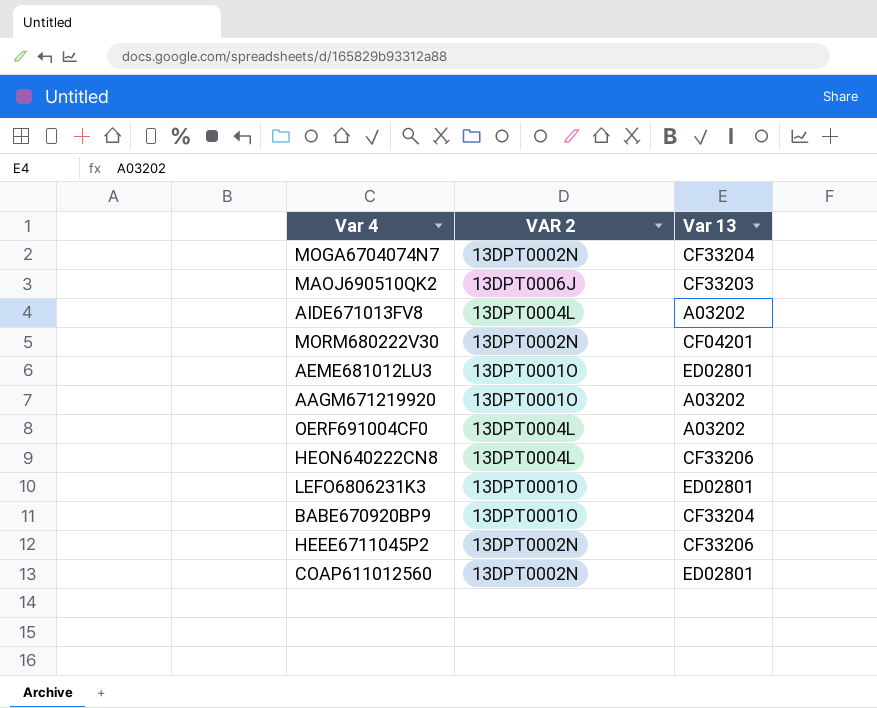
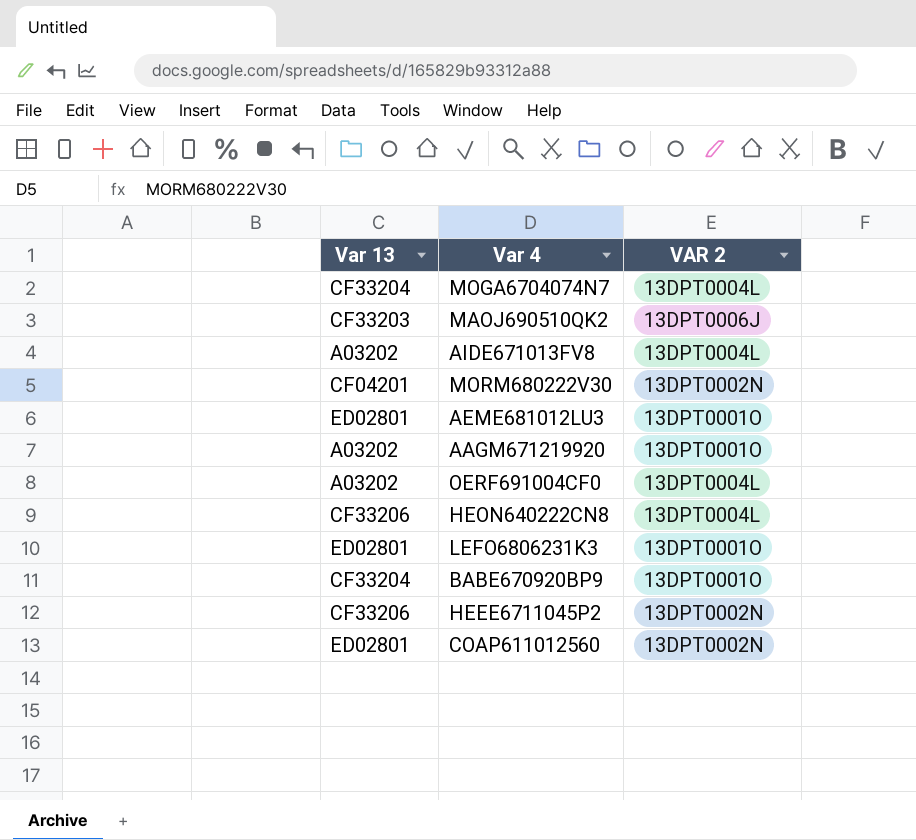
column Var 13 | position: 3 -> 1
MOGA6704074N7 | VAR 2: 13DPT0002N -> 13DPT0004L

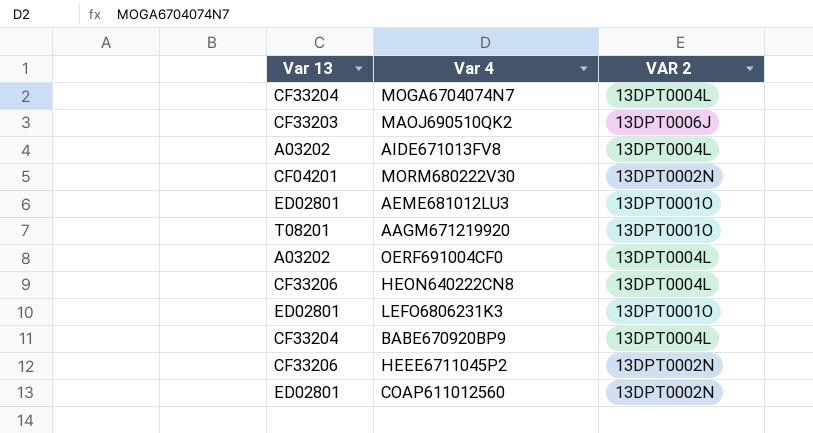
AAGM671219920 | Var 13: A03202 -> T08201
BABE670920BP9 | VAR 2: 13DPT0001O -> 13DPT0004L

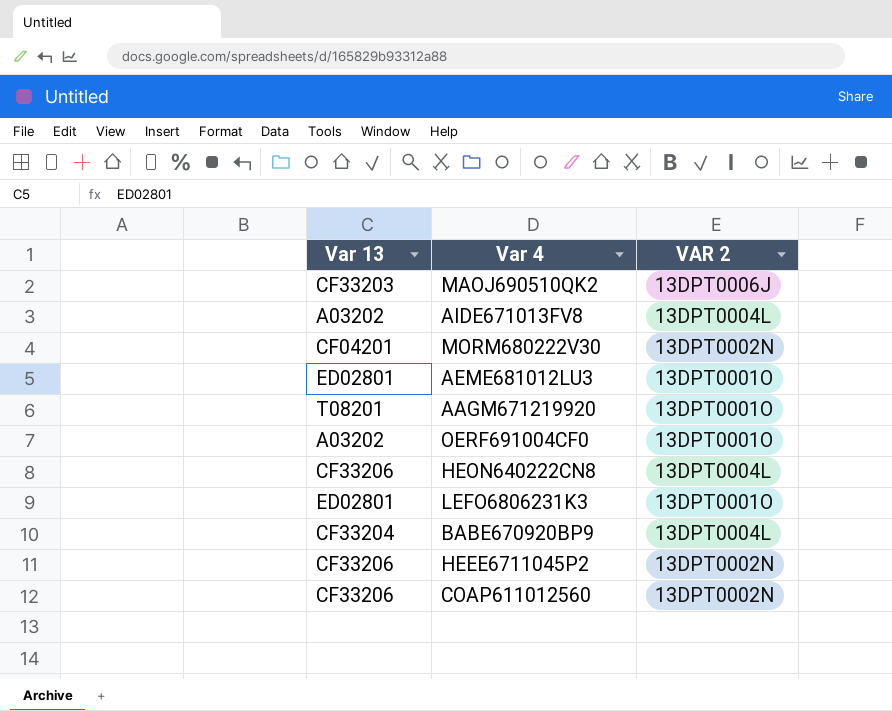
row MOGA6704074N7: CF33204 | 13DPT0004L -> none
OERF691004CF0 | VAR 2: 13DPT0004L -> 13DPT0001O
COAP611012560 | Var 13: ED02801 -> CF33206

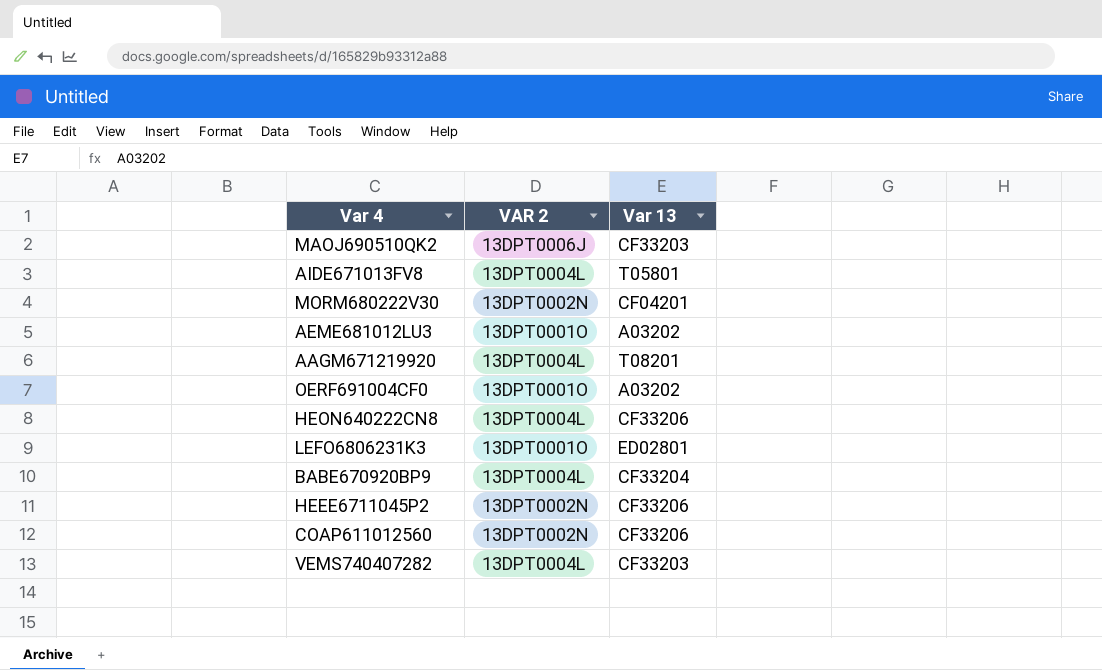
column Var 13 | position: 1 -> 3
AIDE671013FV8 | Var 13: A03202 -> T05801
AEME681012LU3 | Var 13: ED02801 -> A03202
AAGM671219920 | VAR 2: 13DPT0001O -> 13DPT0004L
row VEMS740407282: none -> 13DPT0004L | CF33203

